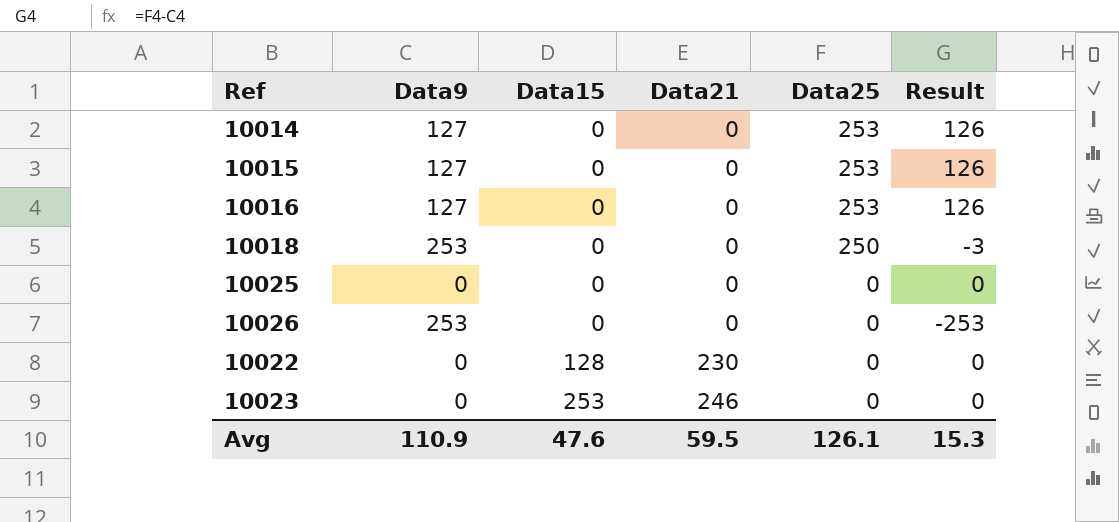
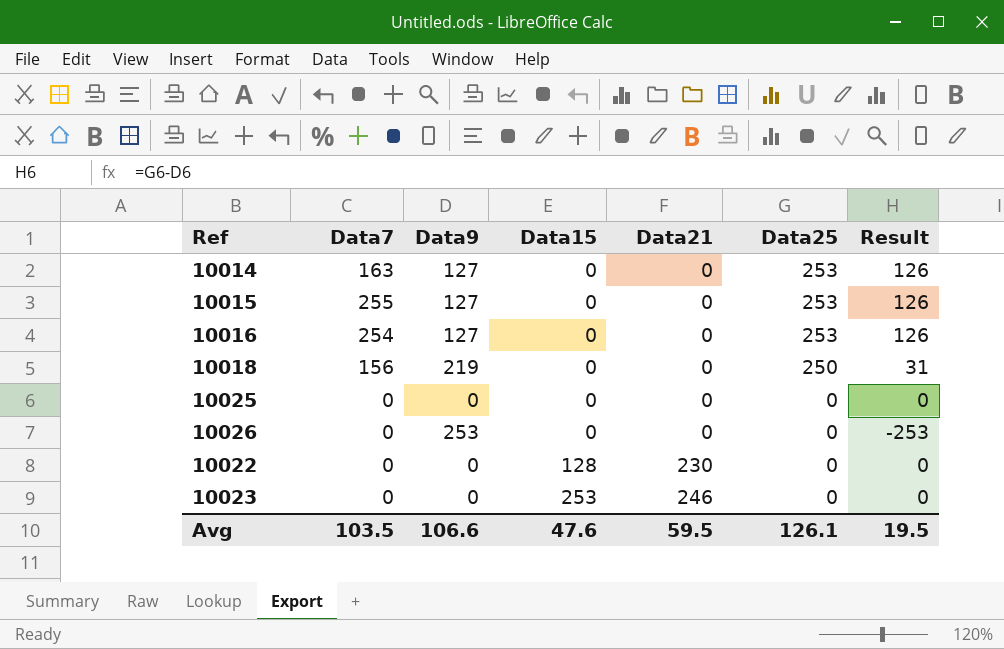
column Data7 | position: none -> 2
10018 | Data9: 253 -> 219
10018 | Result: -3 -> 31
Avg | Data9: 110.9 -> 106.6
Avg | Result: 15.3 -> 19.5

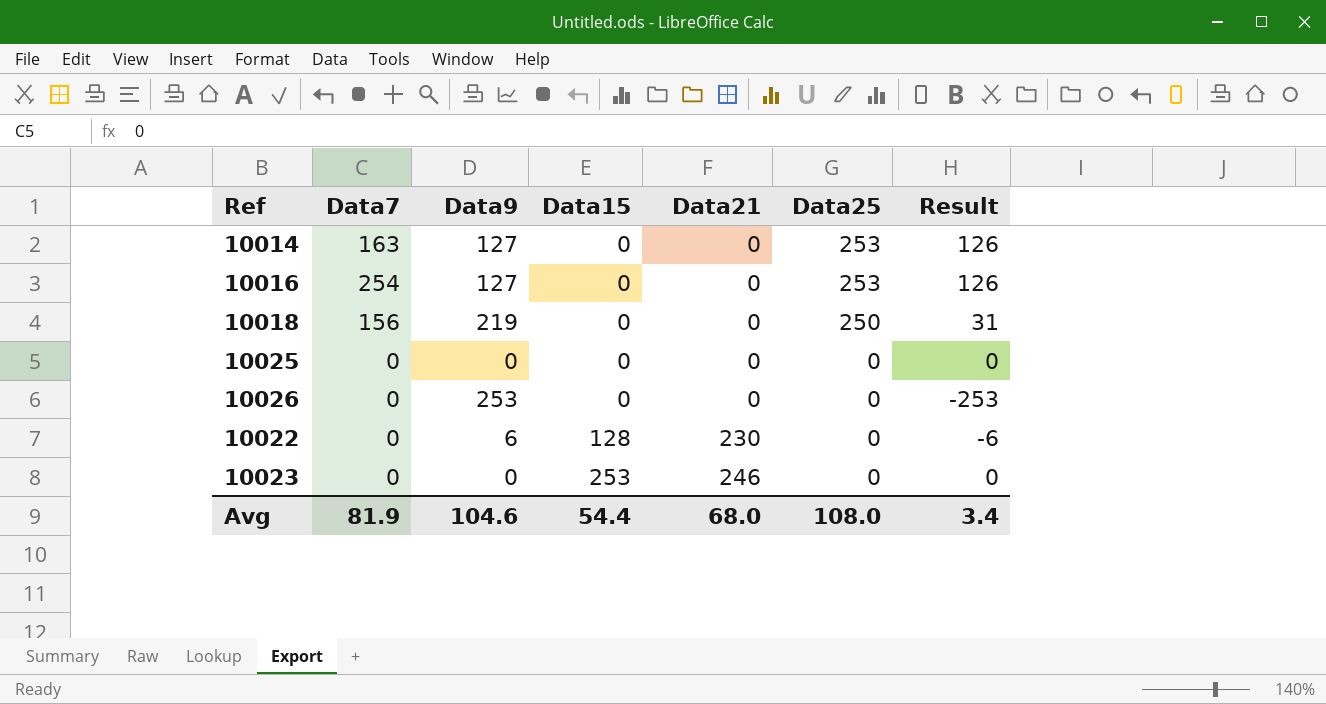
row 10015: 255 | 127 | 0 | 0 | 253 | 126 -> none
10022 | Data9: 0 -> 6
10022 | Result: 0 -> -6
Avg | Data7: 103.5 -> 81.9
Avg | Data9: 106.6 -> 104.6
Avg | Data15: 47.6 -> 54.4
Avg | Data21: 59.5 -> 68.0
Avg | Data25: 126.1 -> 108.0
Avg | Result: 19.5 -> 3.4

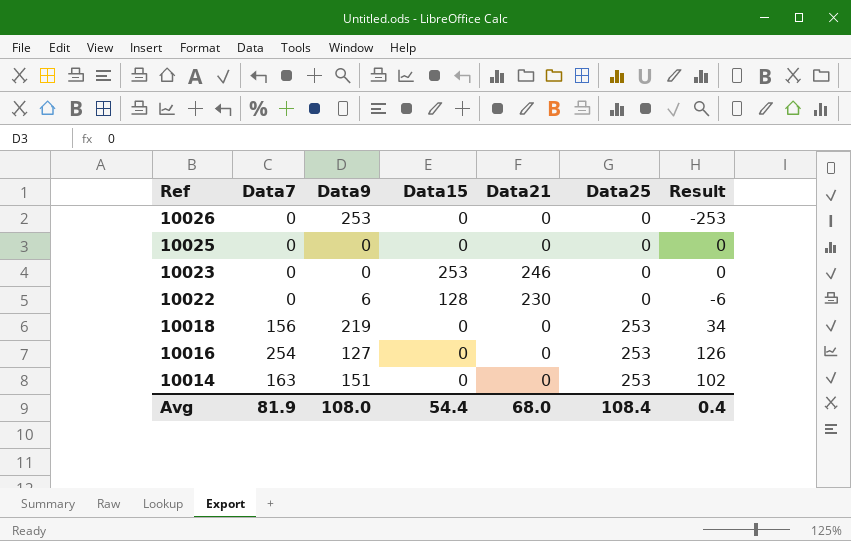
row order: Data15 ascending -> Ref descending
10018 | Data25: 250 -> 253
10018 | Result: 31 -> 34
10014 | Data9: 127 -> 151
10014 | Result: 126 -> 102
Avg | Data9: 104.6 -> 108.0
Avg | Data25: 108.0 -> 108.4
Avg | Result: 3.4 -> 0.4

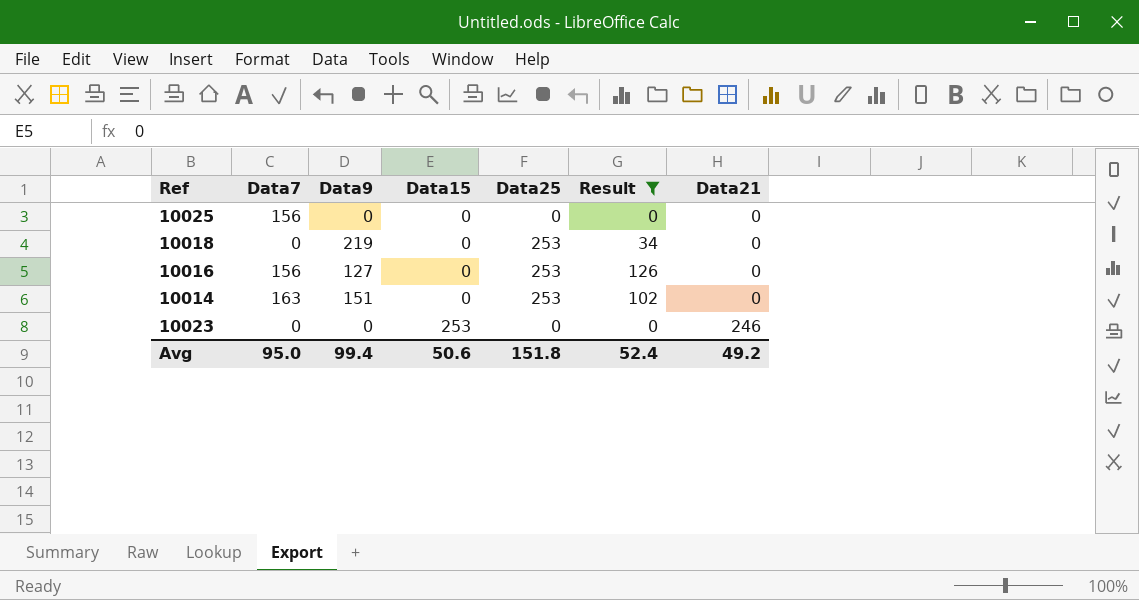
filter: none -> Result >= 0
row order: Ref descending -> Data15 ascending
column Data21 | position: 5 -> 7
10025 | Data7: 0 -> 156
10018 | Data7: 156 -> 0
10016 | Data7: 254 -> 156
Avg | Data7: 81.9 -> 95.0
Avg | Data9: 108.0 -> 99.4
Avg | Data15: 54.4 -> 50.6
Avg | Data25: 108.4 -> 151.8
Avg | Result: 0.4 -> 52.4
Avg | Data21: 68.0 -> 49.2

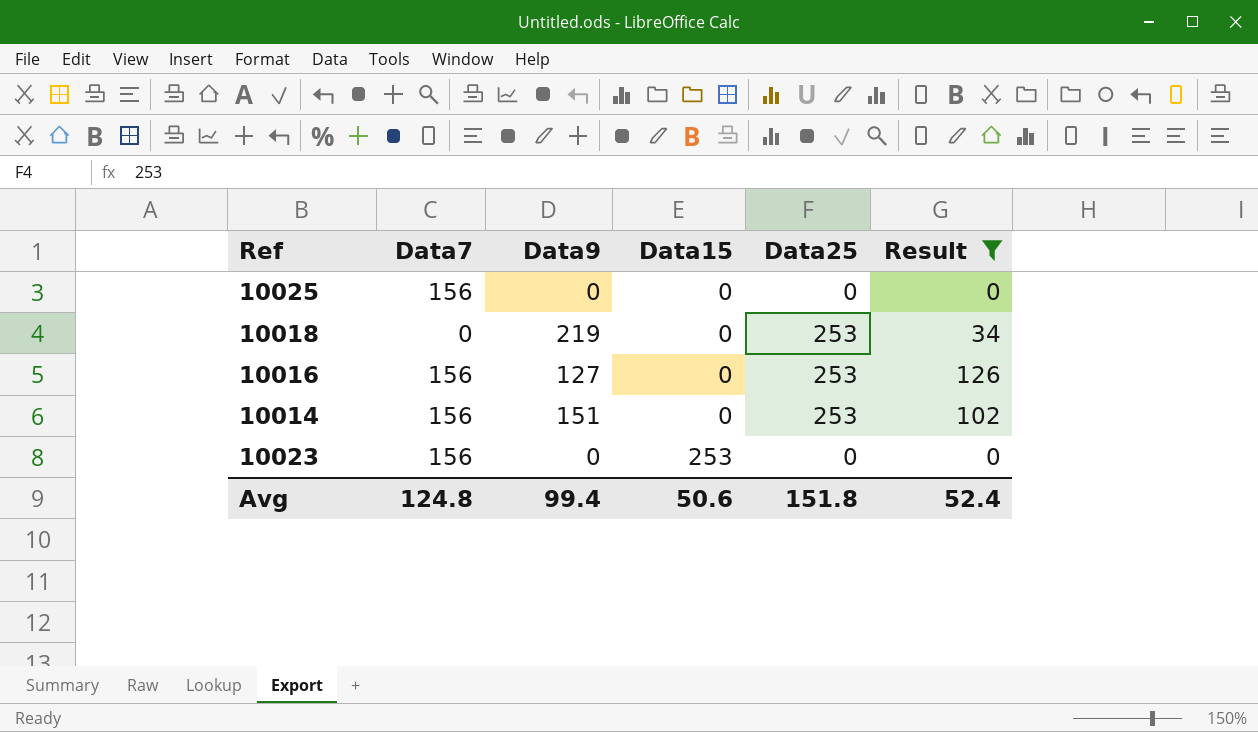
column Data21 | position: 7 -> none
10014 | Data7: 163 -> 156
10023 | Data7: 0 -> 156
Avg | Data7: 95.0 -> 124.8

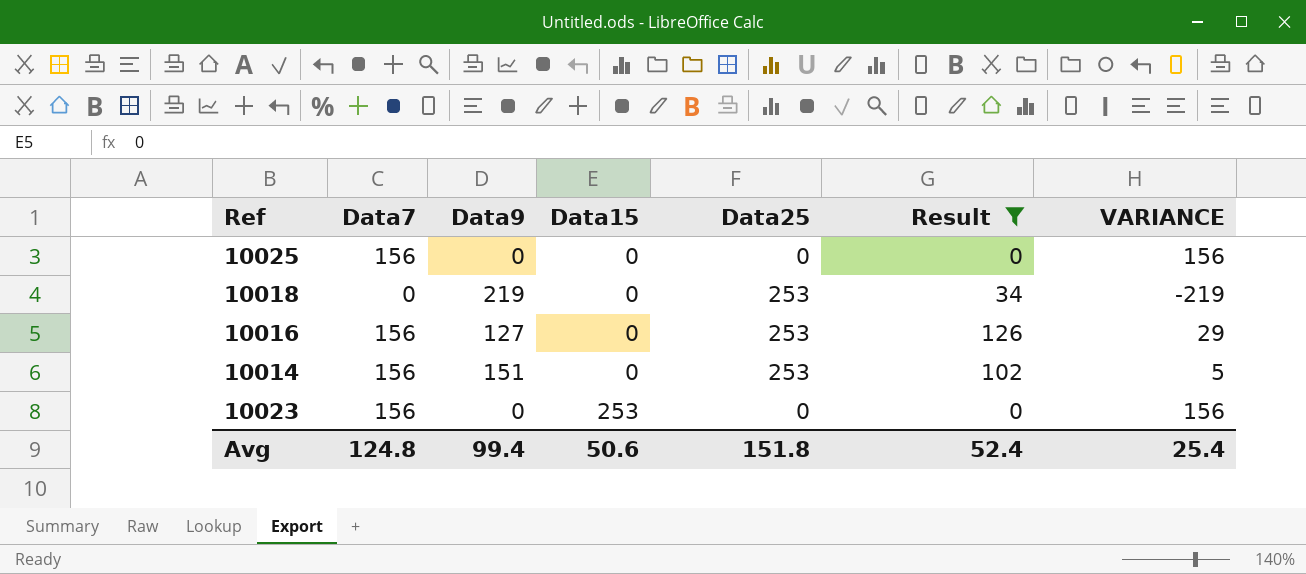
column VARIANCE | formula: none -> [Data7] - [Data9]

